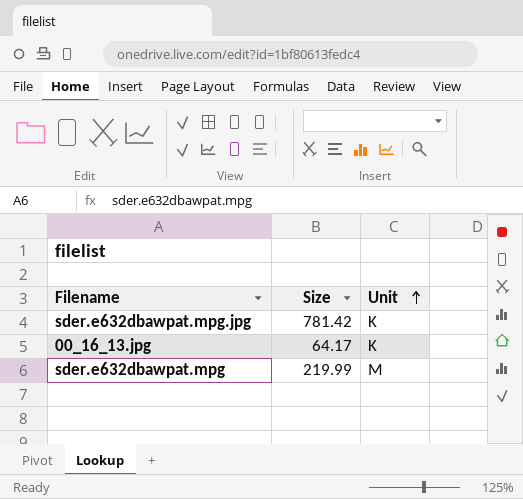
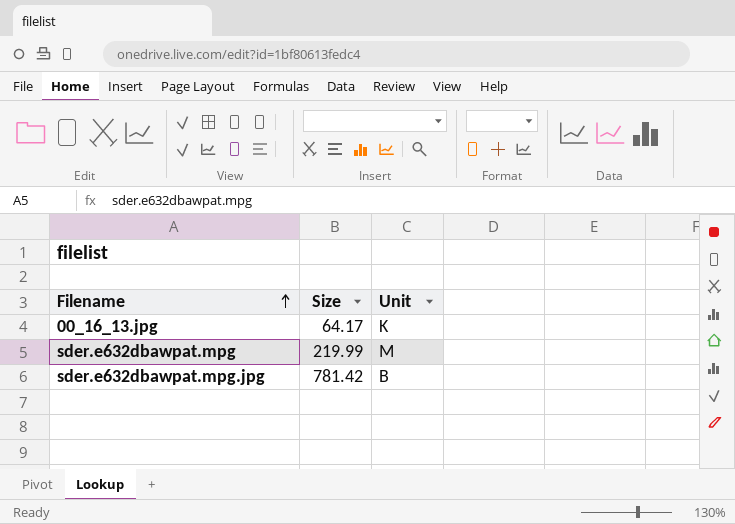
row order: Unit ascending -> Filename ascending
sder.e632dbawpat.mpg.jpg | Unit: K -> B

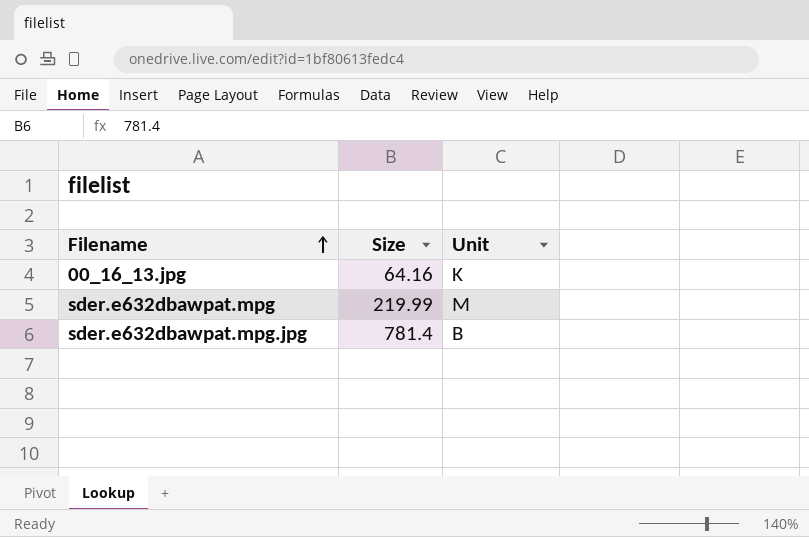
00_16_13.jpg | Size: 64.17 -> 64.16
sder.e632dbawpat.mpg.jpg | Size: 781.42 -> 781.4

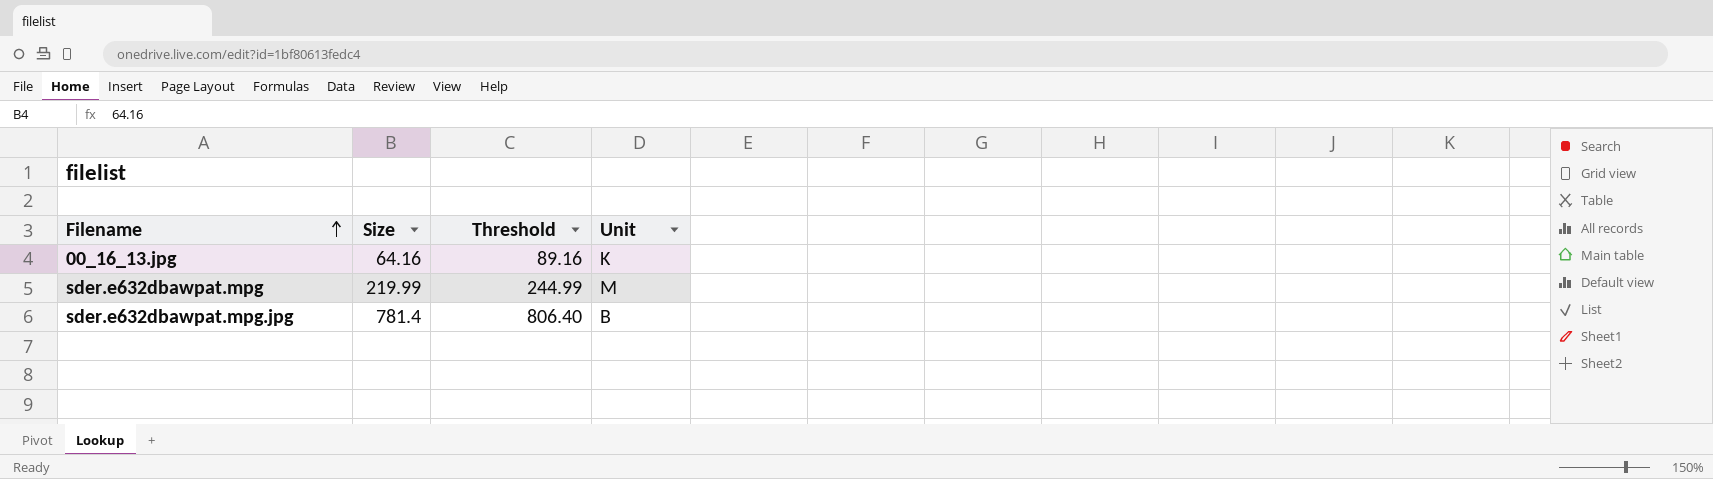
column Threshold | formula: none -> [Size] + 25

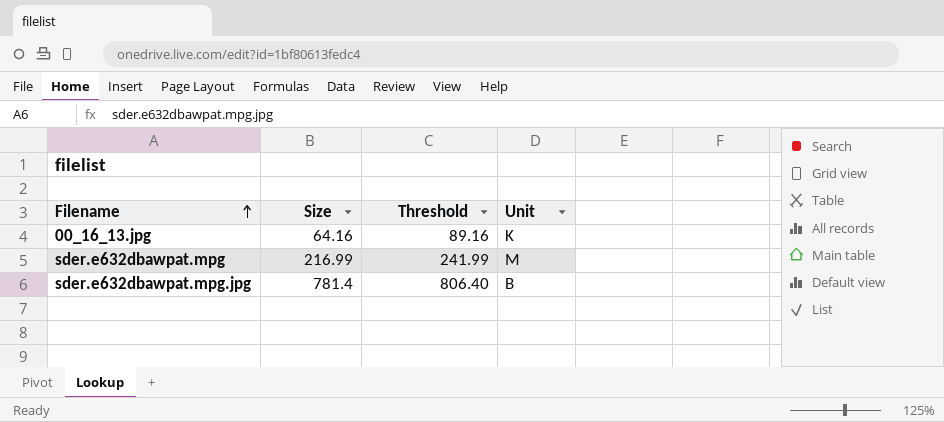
sder.e632dbawpat.mpg | Size: 219.99 -> 216.99
sder.e632dbawpat.mpg | Threshold: 244.99 -> 241.99

